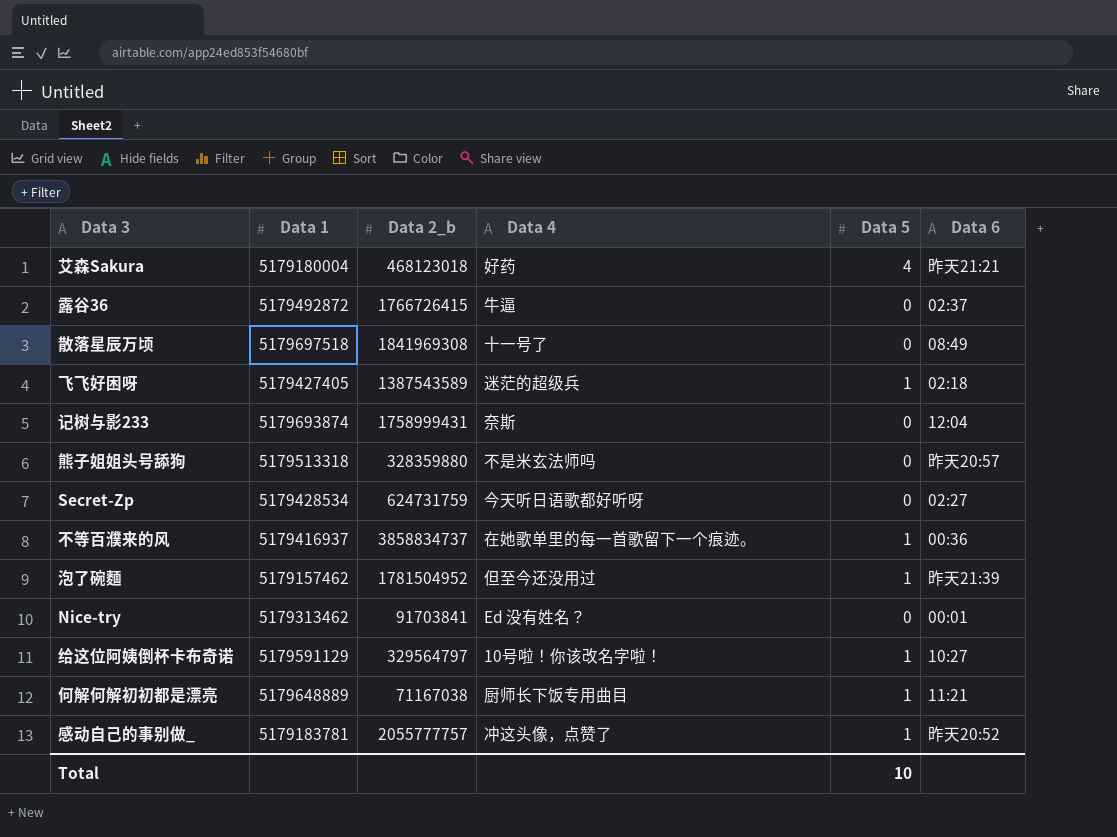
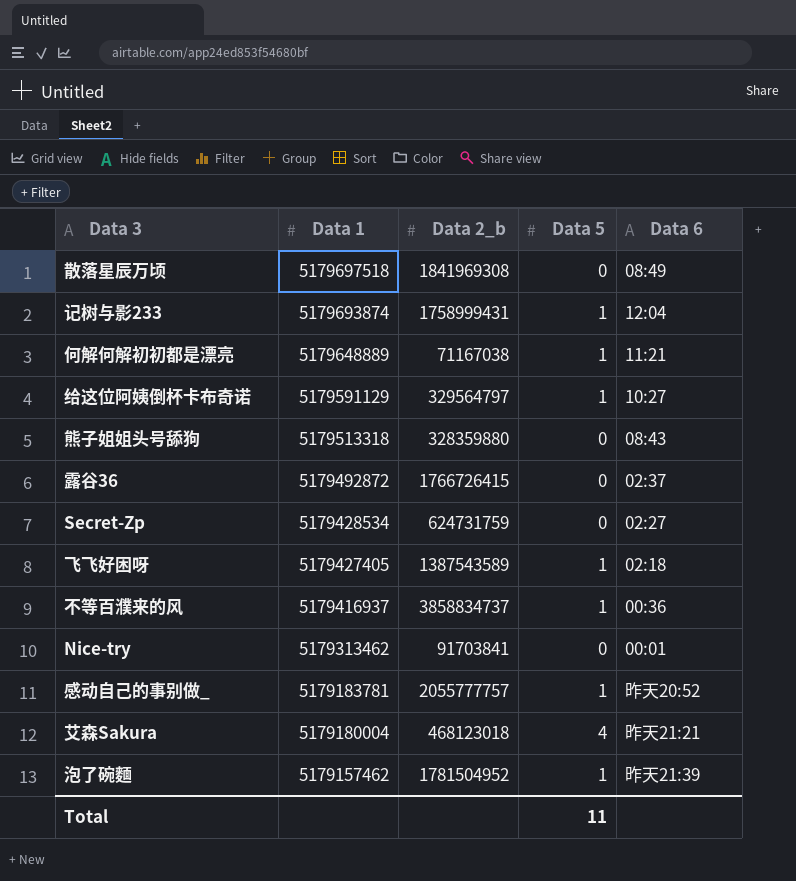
row order: none -> Data 1 descending
column Data 4 | position: 4 -> none
记树与影233 | Data 5: 0 -> 1
熊子姐姐头号舔狗 | Data 6: 昨天20:57 -> 08:43
Total | Data 5: 10 -> 11

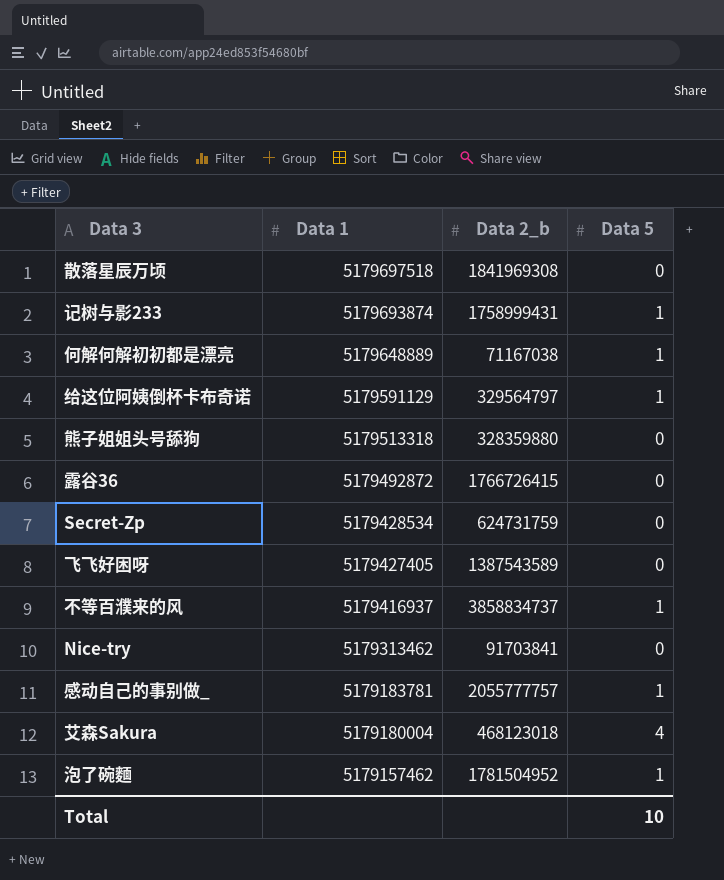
column Data 6 | position: 5 -> none
飞飞好困呀 | Data 5: 1 -> 0
Total | Data 5: 11 -> 10

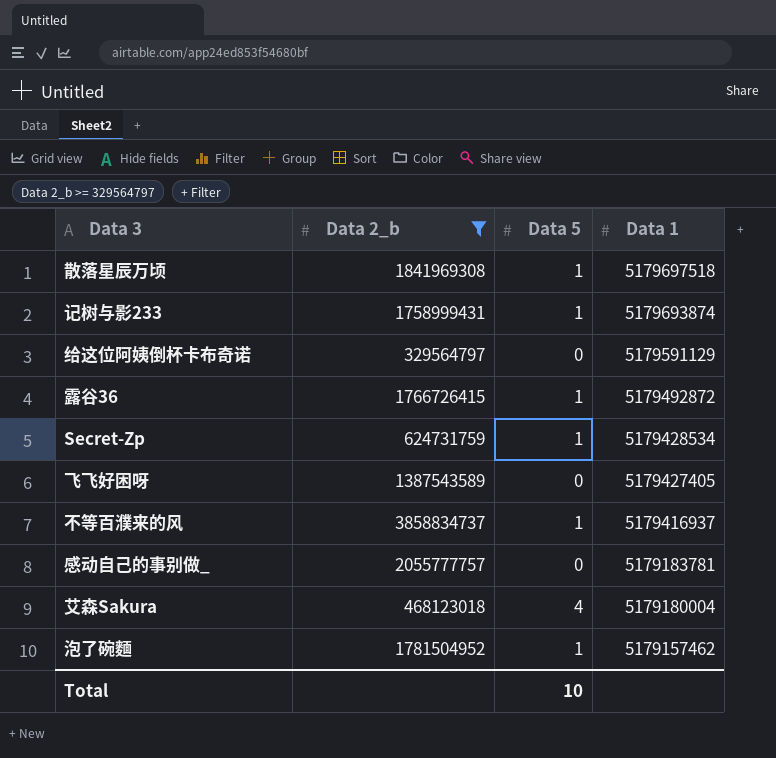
filter: none -> Data 2_b >= 329564797
column Data 1 | position: 2 -> 4
散落星辰万顷 | Data 5: 0 -> 1
给这位阿姨倒杯卡布奇诺 | Data 5: 1 -> 0
露谷36 | Data 5: 0 -> 1
Secret-Zp | Data 5: 0 -> 1
感动自己的事别做_ | Data 5: 1 -> 0

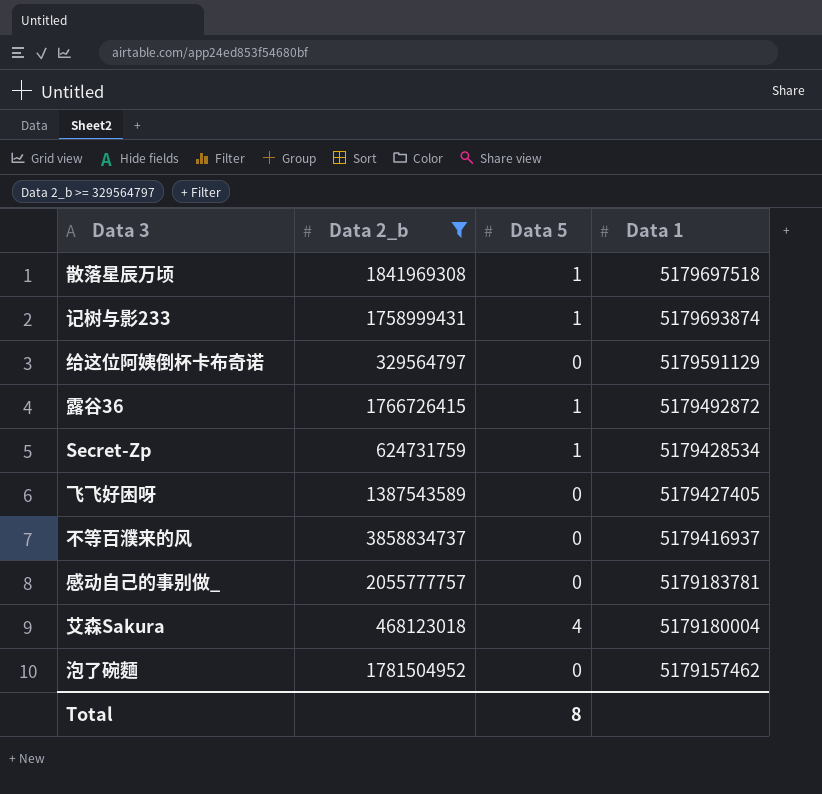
不等百濮来的风 | Data 5: 1 -> 0
泡了碗麵 | Data 5: 1 -> 0
Total | Data 5: 10 -> 8

